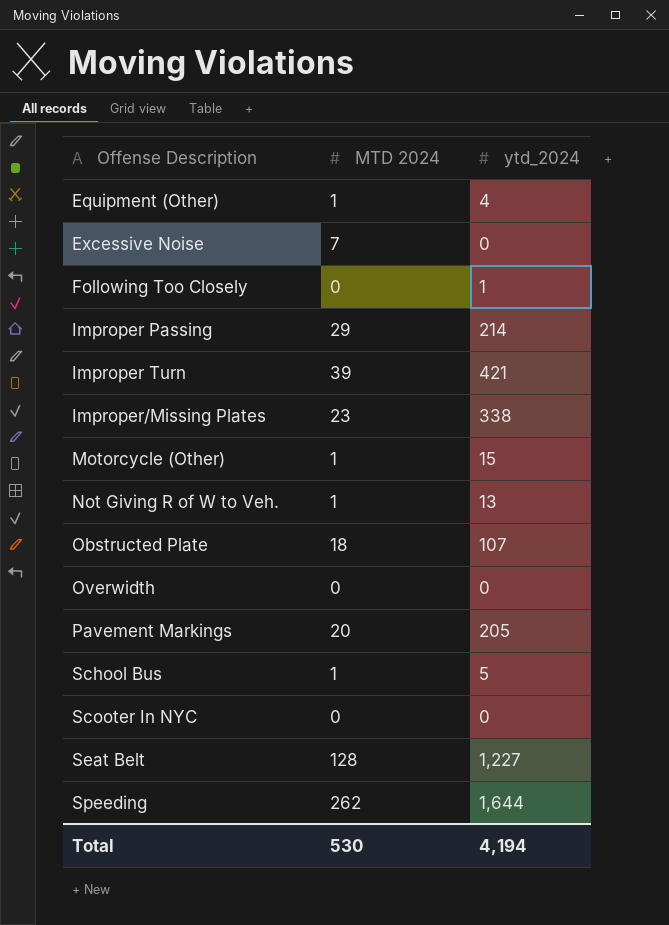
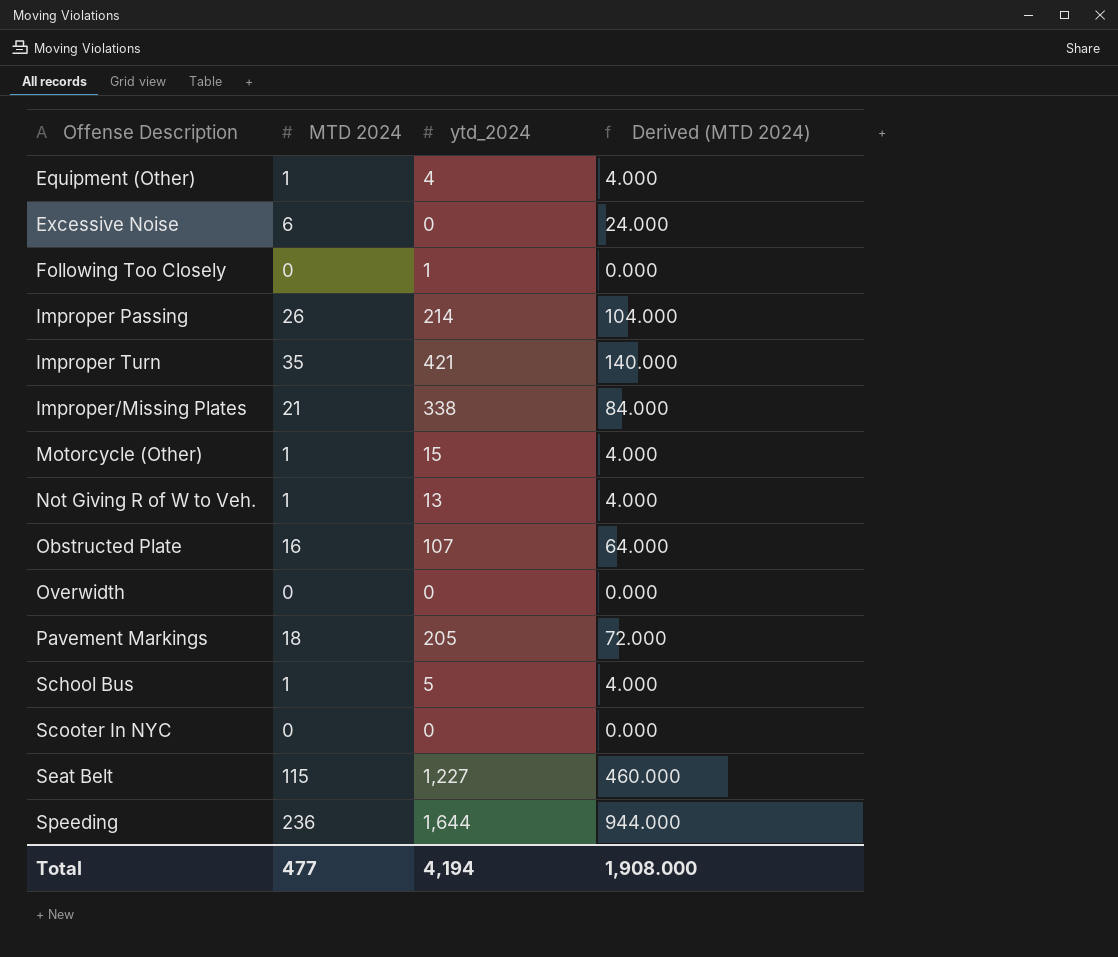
column Derived (MTD 2024) | formula: none -> [MTD 2024] * 4
Excessive Noise | MTD 2024: 7 -> 6
Improper Passing | MTD 2024: 29 -> 26
Improper Turn | MTD 2024: 39 -> 35
Improper/Missing Plates | MTD 2024: 23 -> 21
Obstructed Plate | MTD 2024: 18 -> 16
Pavement Markings | MTD 2024: 20 -> 18
Seat Belt | MTD 2024: 128 -> 115
Speeding | MTD 2024: 262 -> 236
Total | MTD 2024: 530 -> 477

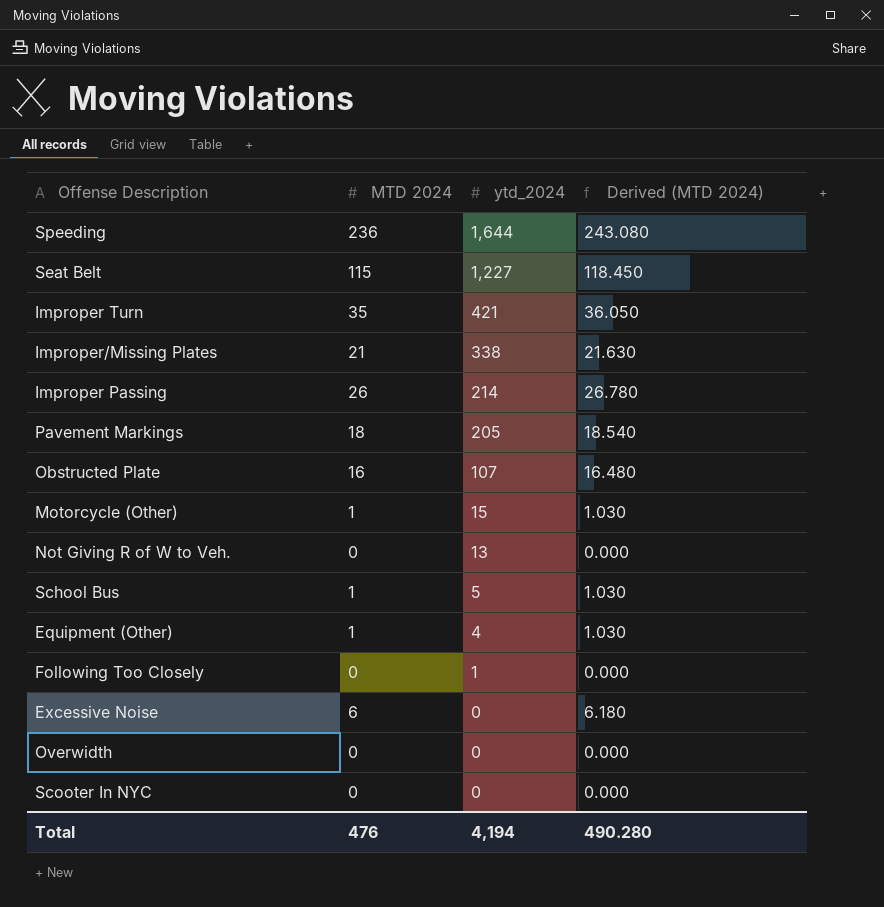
row order: Offense Description ascending -> ytd_2024 descending
column Derived (MTD 2024) | formula: [MTD 2024] * 4 -> [MTD 2024] * 1.03
Not Giving R of W to Veh. | MTD 2024: 1 -> 0
Total | MTD 2024: 477 -> 476
Total | Derived (MTD 2024): 1,908.000 -> 490.280

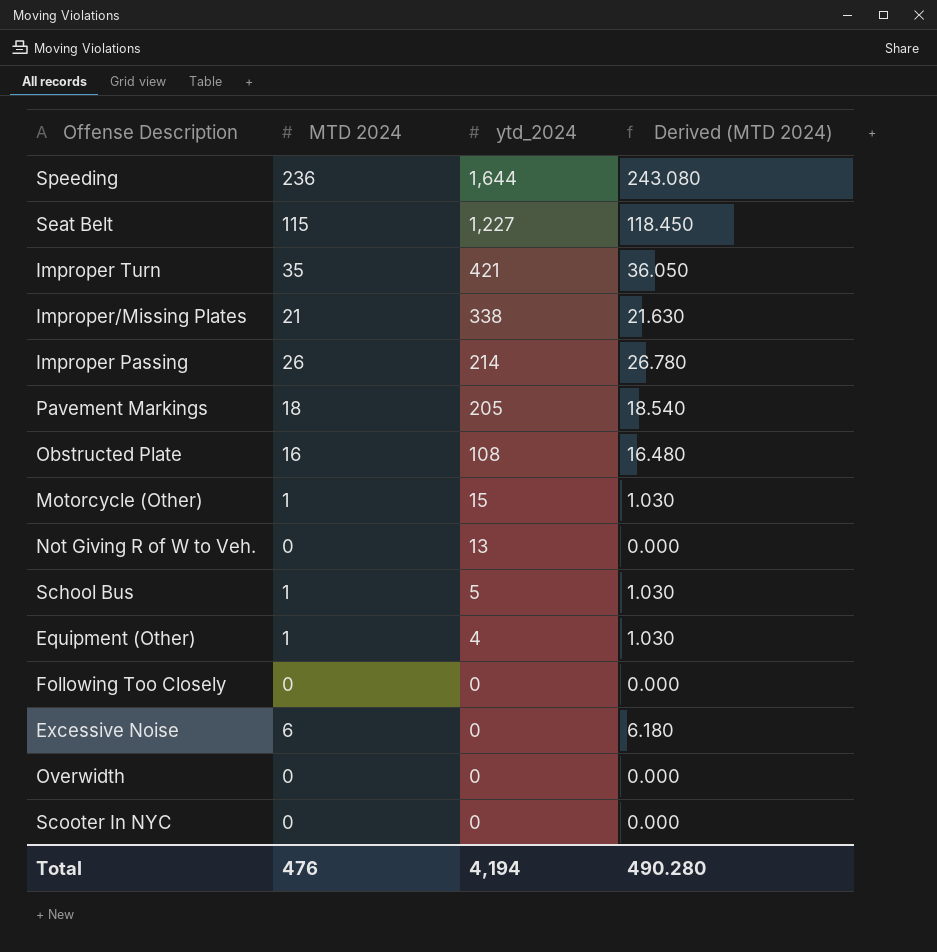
Obstructed Plate | ytd_2024: 107 -> 108
Following Too Closely | ytd_2024: 1 -> 0

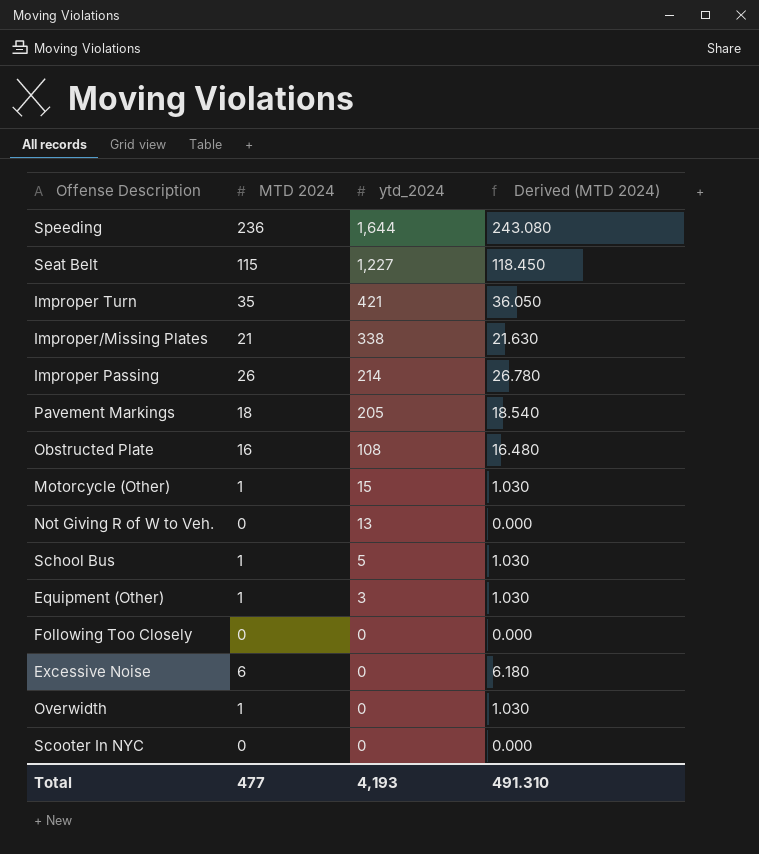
Equipment (Other) | ytd_2024: 4 -> 3
Overwidth | MTD 2024: 0 -> 1
Overwidth | Derived (MTD 2024): 0.000 -> 1.030
Total | MTD 2024: 476 -> 477
Total | ytd_2024: 4,194 -> 4,193
Total | Derived (MTD 2024): 490.280 -> 491.310

